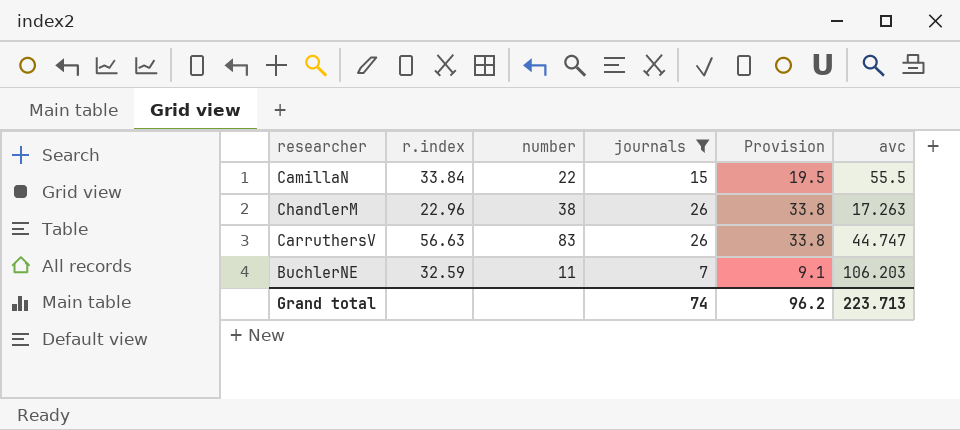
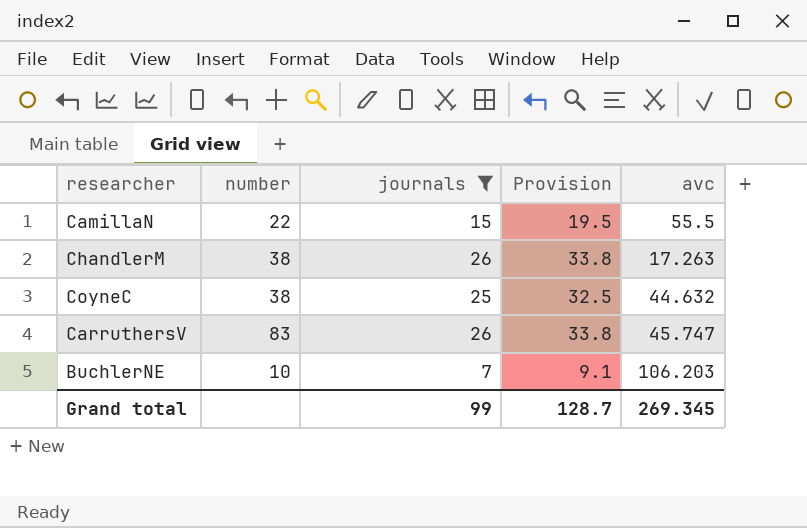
column r.index | position: 2 -> none
row CoyneC: none -> 38 | 25 | 32.5 | 44.632
CarruthersV | avc: 44.747 -> 45.747
BuchlerNE | number: 11 -> 10
Grand total | journals: 74 -> 99
Grand total | Provision: 96.2 -> 128.7
Grand total | avc: 223.713 -> 269.345

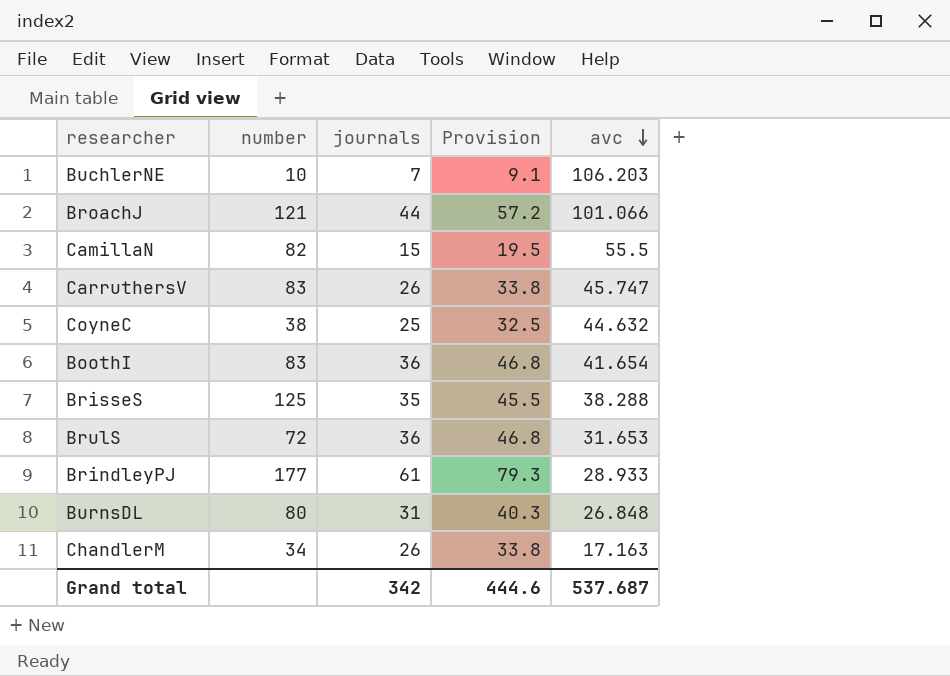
filter: journals <= 26 -> none
row order: none -> avc descending
CamillaN | number: 22 -> 82
ChandlerM | number: 38 -> 34
ChandlerM | avc: 17.263 -> 17.163
Grand total | journals: 99 -> 342
Grand total | Provision: 128.7 -> 444.6
Grand total | avc: 269.345 -> 537.687

